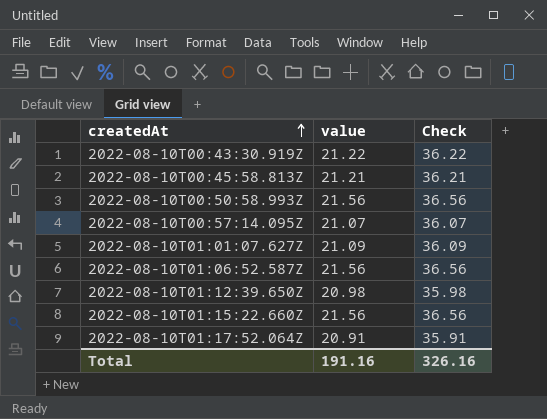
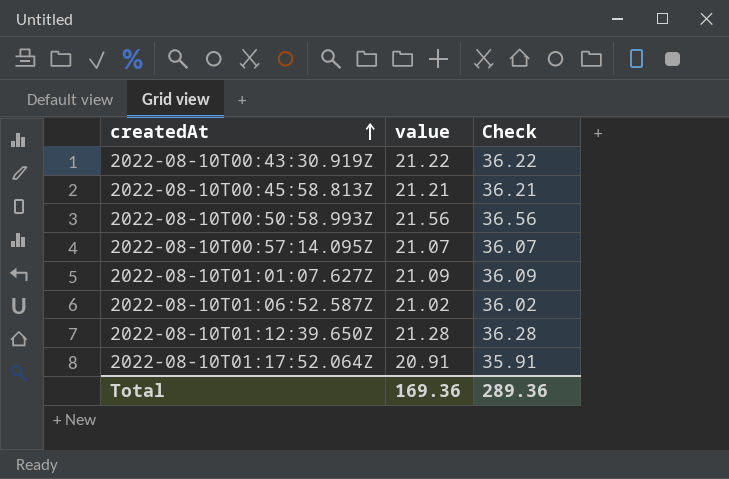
row 2022-08-10T01:15:22.660Z: 21.56 | 36.56 -> none
2022-08-10T01:06:52.587Z | value: 21.56 -> 21.02
2022-08-10T01:06:52.587Z | Check: 36.56 -> 36.02
2022-08-10T01:12:39.650Z | value: 20.98 -> 21.28
2022-08-10T01:12:39.650Z | Check: 35.98 -> 36.28
Total | value: 191.16 -> 169.36
Total | Check: 326.16 -> 289.36

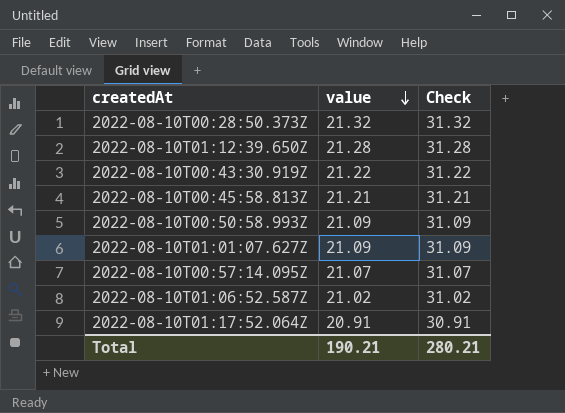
row order: createdAt ascending -> value descending
column Check | formula: [value] + 15 -> [value] + 10
row 2022-08-10T00:28:50.373Z: none -> 21.32 | 31.32
2022-08-10T00:50:58.993Z | value: 21.56 -> 21.09
Total | value: 169.36 -> 190.21
Total | Check: 289.36 -> 280.21

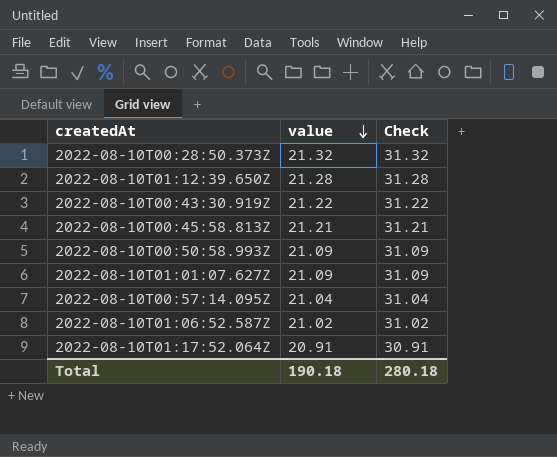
2022-08-10T00:57:14.095Z | value: 21.07 -> 21.04
2022-08-10T00:57:14.095Z | Check: 31.07 -> 31.04
Total | value: 190.21 -> 190.18
Total | Check: 280.21 -> 280.18

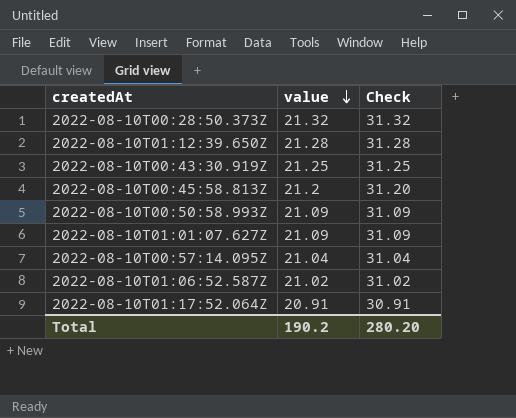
2022-08-10T00:43:30.919Z | value: 21.22 -> 21.25
2022-08-10T00:43:30.919Z | Check: 31.22 -> 31.25
2022-08-10T00:45:58.813Z | value: 21.21 -> 21.2
2022-08-10T00:45:58.813Z | Check: 31.21 -> 31.20
Total | value: 190.18 -> 190.2
Total | Check: 280.18 -> 280.20

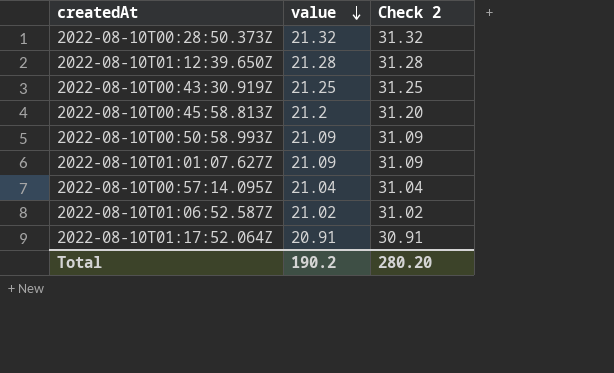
column name: Check -> Check 2

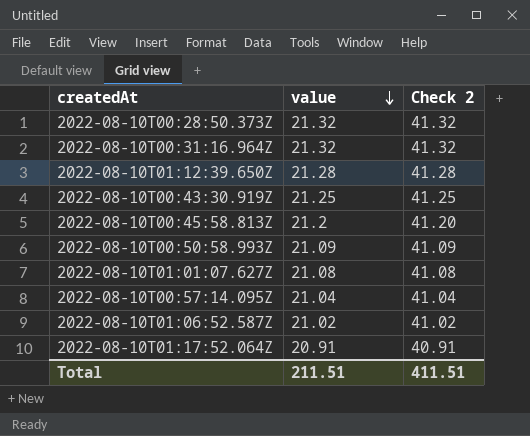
column Check 2 | formula: [value] + 10 -> [value] + 20
row 2022-08-10T00:31:16.964Z: none -> 21.32 | 41.32
2022-08-10T01:01:07.627Z | value: 21.09 -> 21.08
Total | value: 190.2 -> 211.51
Total | Check 2: 280.20 -> 411.51

